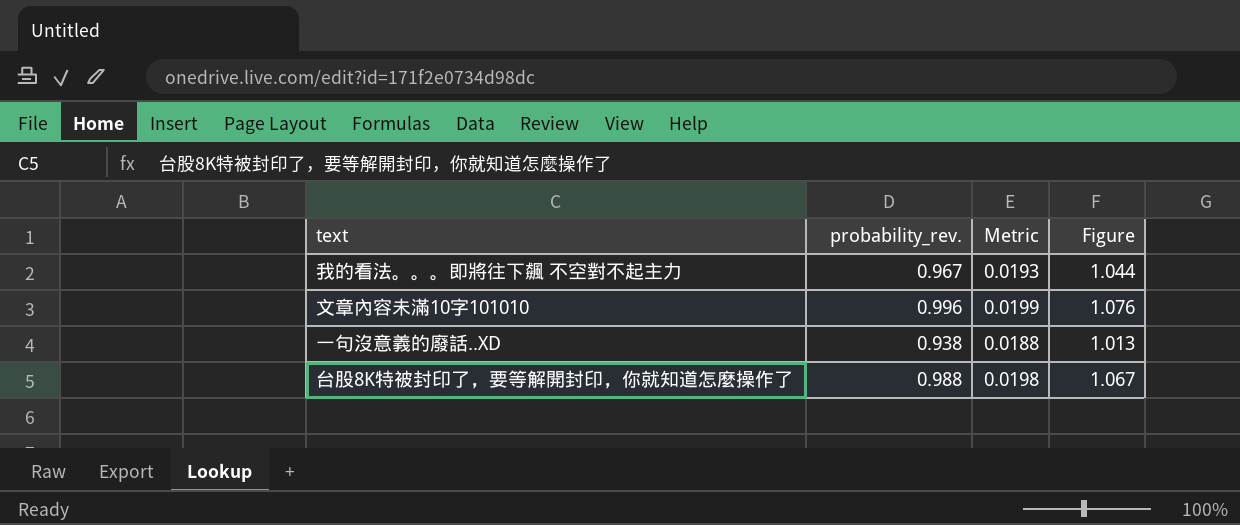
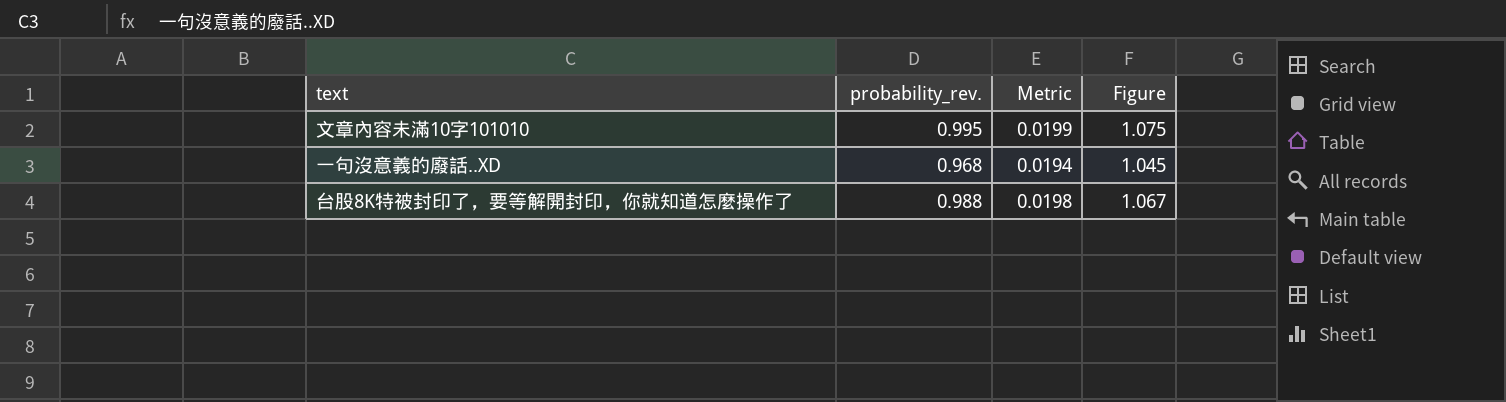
row 我的看法。。。即將往下飆 不空對不起主力: 0.967 | 0.0193 | 1.044 -> none
文章內容未滿10字101010 | probability_rev.: 0.996 -> 0.995
文章內容未滿10字101010 | Figure: 1.076 -> 1.075
一句沒意義的廢話..XD | probability_rev.: 0.938 -> 0.968
一句沒意義的廢話..XD | Metric: 0.0188 -> 0.0194
一句沒意義的廢話..XD | Figure: 1.013 -> 1.045

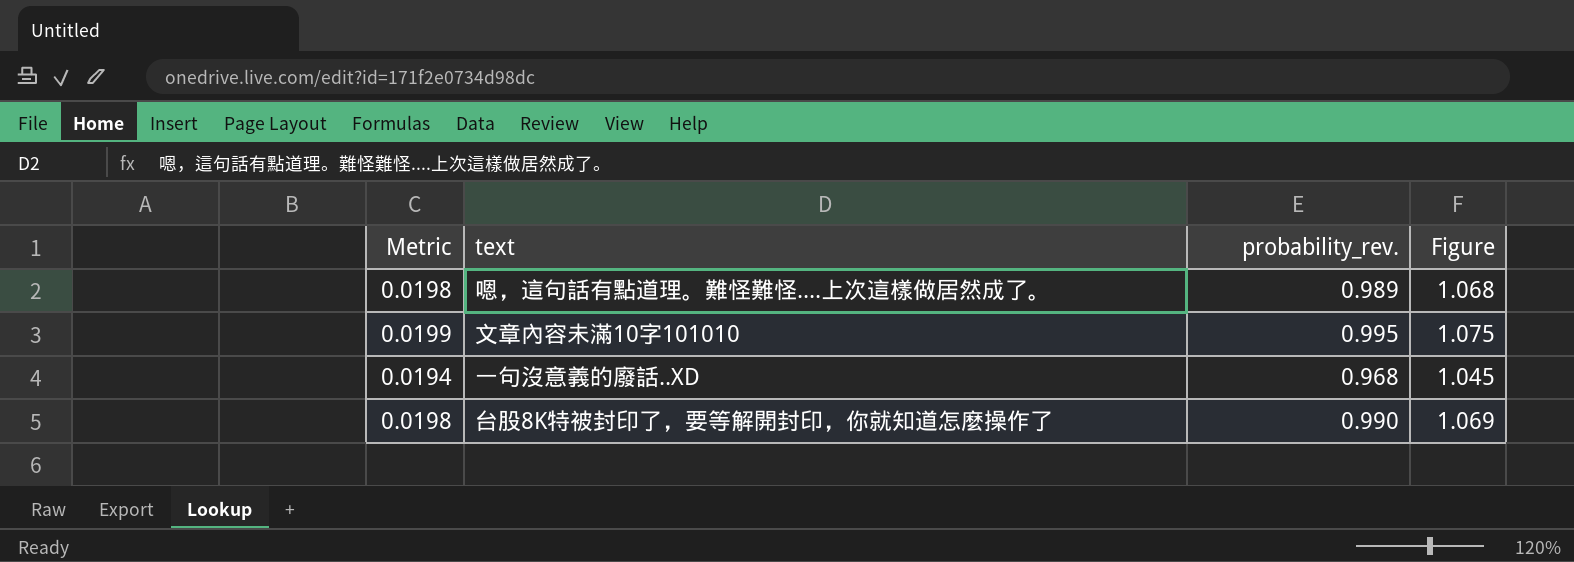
column Metric | position: 3 -> 1
row 嗯，這句話有點道理。難怪難怪....上次這樣做居然成了。: none -> 0.0198 | 0.989 | 1.068
台股8K特被封印了，要等解開封印，你就知道怎麼操作了 | probability_rev.: 0.988 -> 0.990
台股8K特被封印了，要等解開封印，你就知道怎麼操作了 | Figure: 1.067 -> 1.069

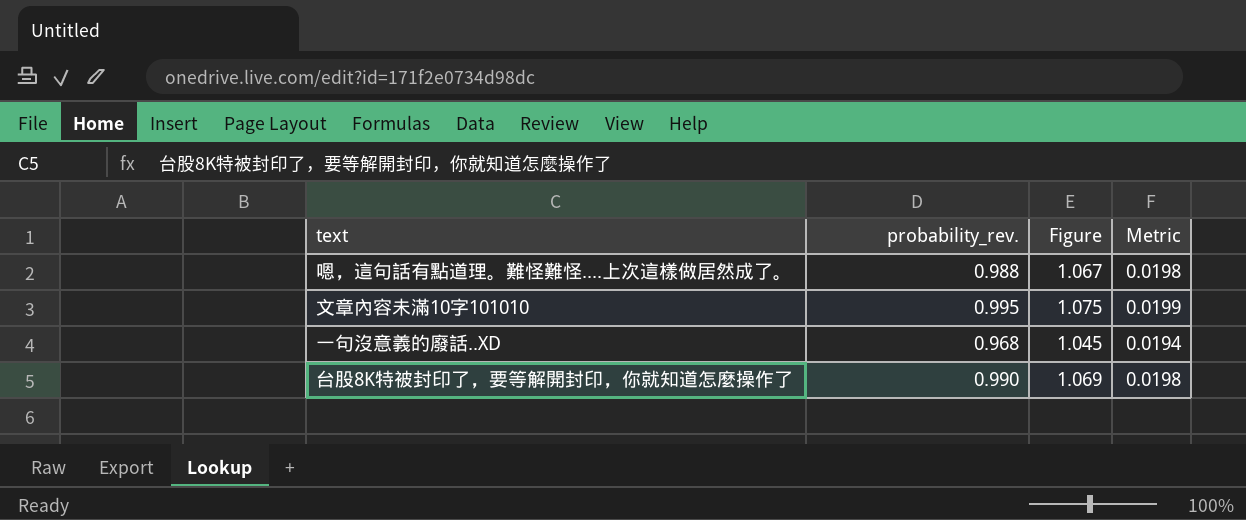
column Metric | position: 1 -> 4
嗯，這句話有點道理。難怪難怪....上次這樣做居然成了。 | probability_rev.: 0.989 -> 0.988
嗯，這句話有點道理。難怪難怪....上次這樣做居然成了。 | Figure: 1.068 -> 1.067

